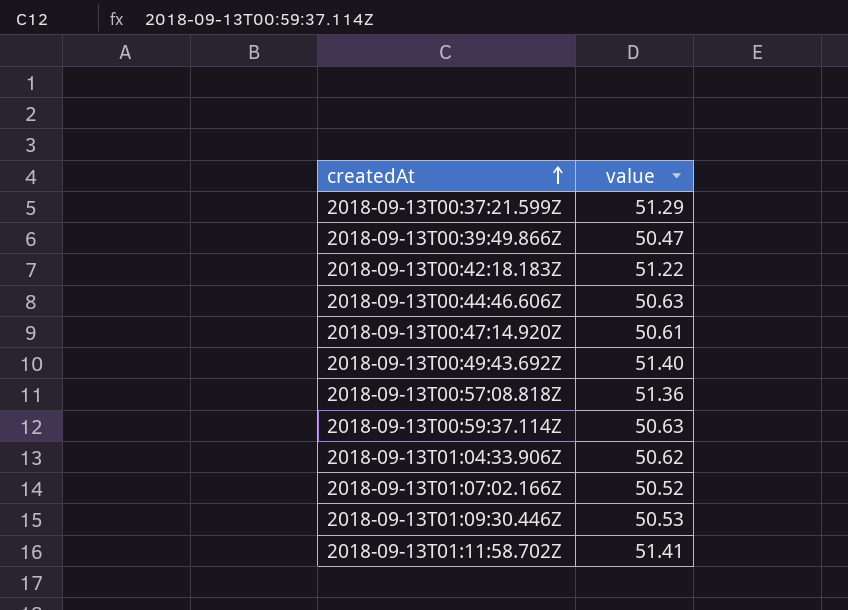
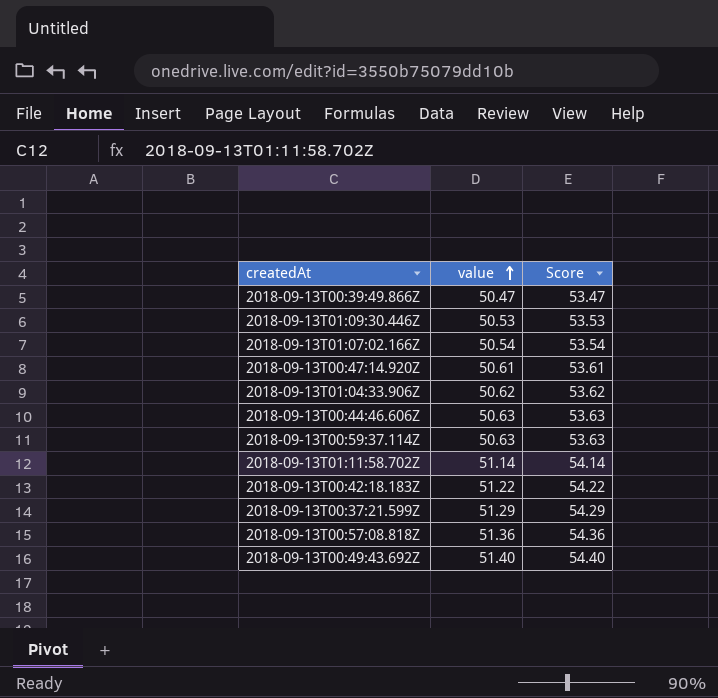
row order: createdAt ascending -> value ascending
column Score | formula: none -> [value] + 3
2018-09-13T01:07:02.166Z | value: 50.52 -> 50.54
2018-09-13T01:11:58.702Z | value: 51.41 -> 51.14

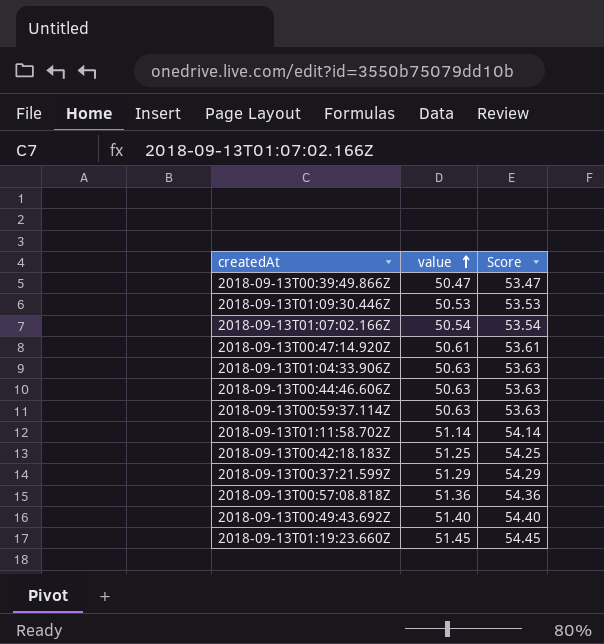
2018-09-13T01:04:33.906Z | value: 50.62 -> 50.63
2018-09-13T01:04:33.906Z | Score: 53.62 -> 53.63
2018-09-13T00:42:18.183Z | value: 51.22 -> 51.25
2018-09-13T00:42:18.183Z | Score: 54.22 -> 54.25
row 2018-09-13T01:19:23.660Z: none -> 51.45 | 54.45

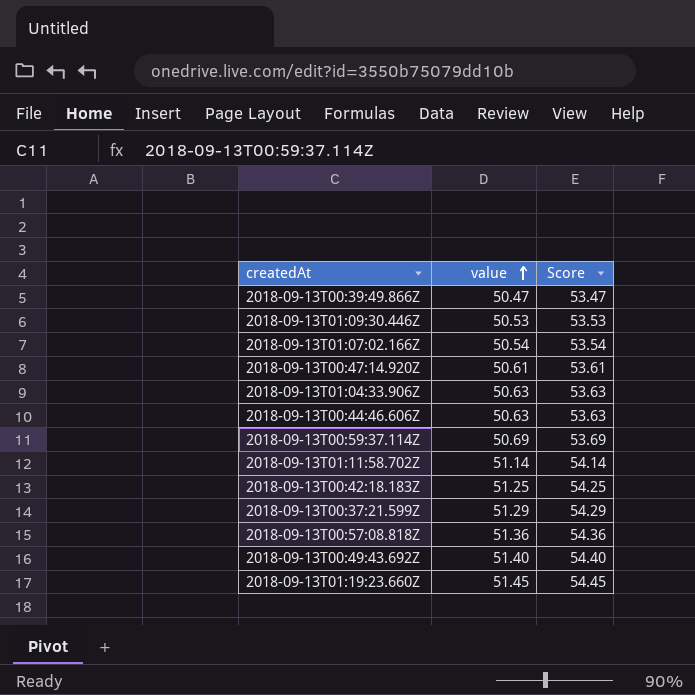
2018-09-13T00:59:37.114Z | value: 50.63 -> 50.69
2018-09-13T00:59:37.114Z | Score: 53.63 -> 53.69

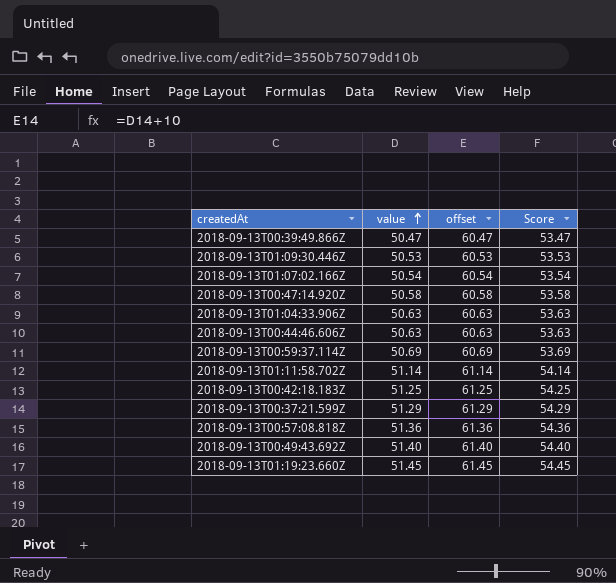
column offset | formula: none -> [value] + 10
2018-09-13T00:47:14.920Z | value: 50.61 -> 50.58
2018-09-13T00:47:14.920Z | Score: 53.61 -> 53.58

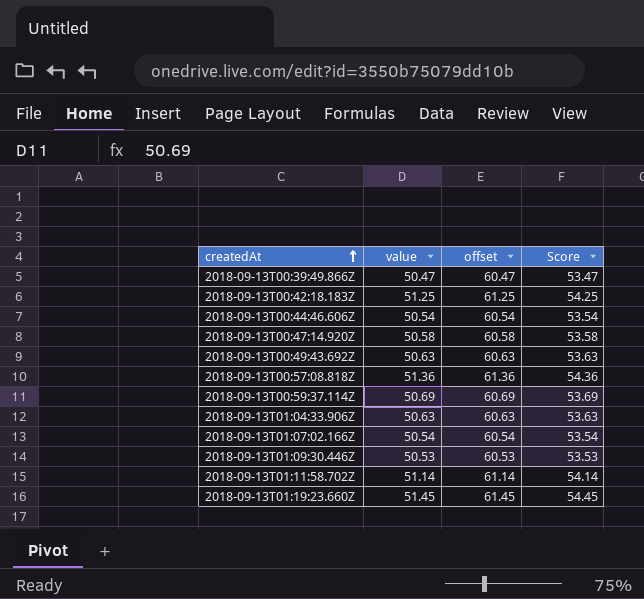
row order: value ascending -> createdAt ascending
row 2018-09-13T00:37:21.599Z: 51.29 | 61.29 | 54.29 -> none
2018-09-13T00:44:46.606Z | value: 50.63 -> 50.54
2018-09-13T00:44:46.606Z | offset: 60.63 -> 60.54
2018-09-13T00:44:46.606Z | Score: 53.63 -> 53.54
2018-09-13T00:49:43.692Z | value: 51.40 -> 50.63
2018-09-13T00:49:43.692Z | offset: 61.40 -> 60.63
2018-09-13T00:49:43.692Z | Score: 54.40 -> 53.63

